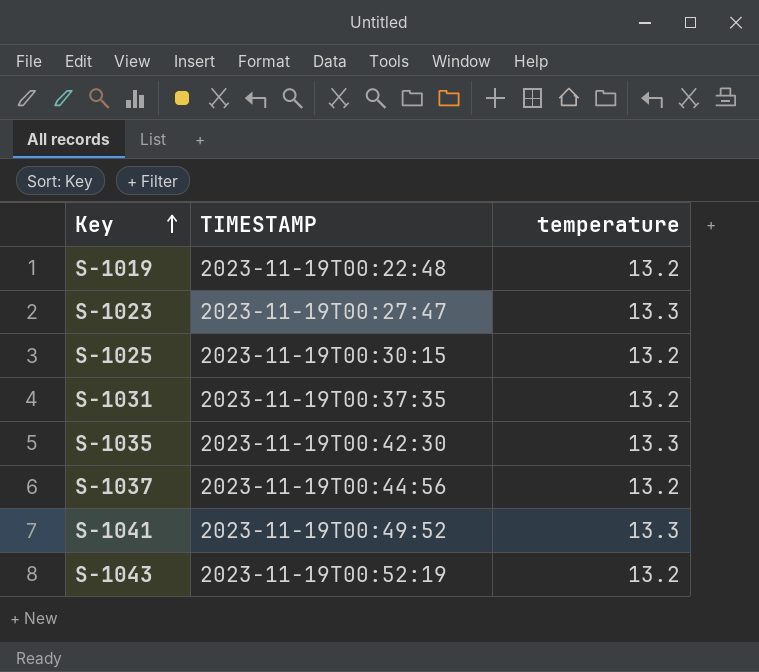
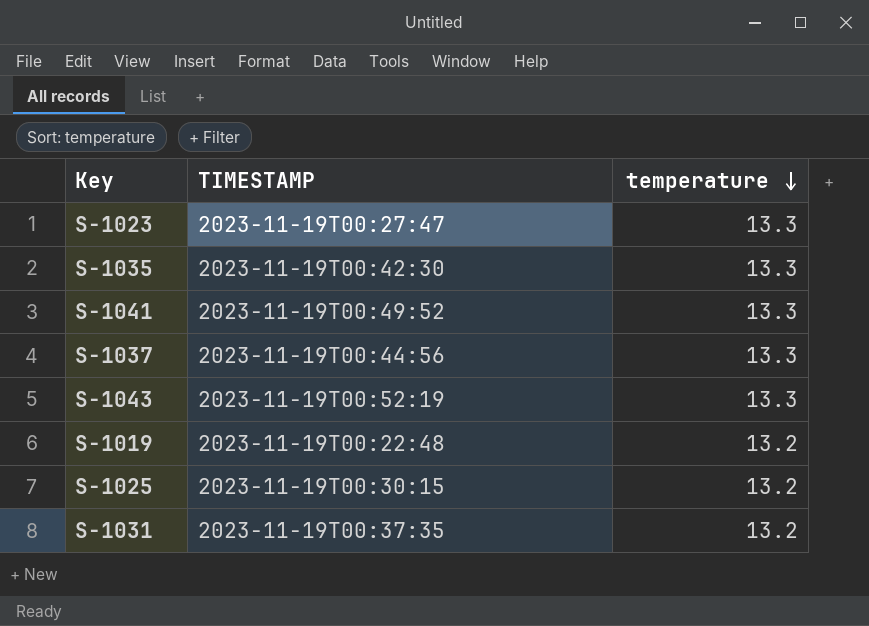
row order: Key ascending -> temperature descending
S-1037 | temperature: 13.2 -> 13.3
S-1043 | temperature: 13.2 -> 13.3

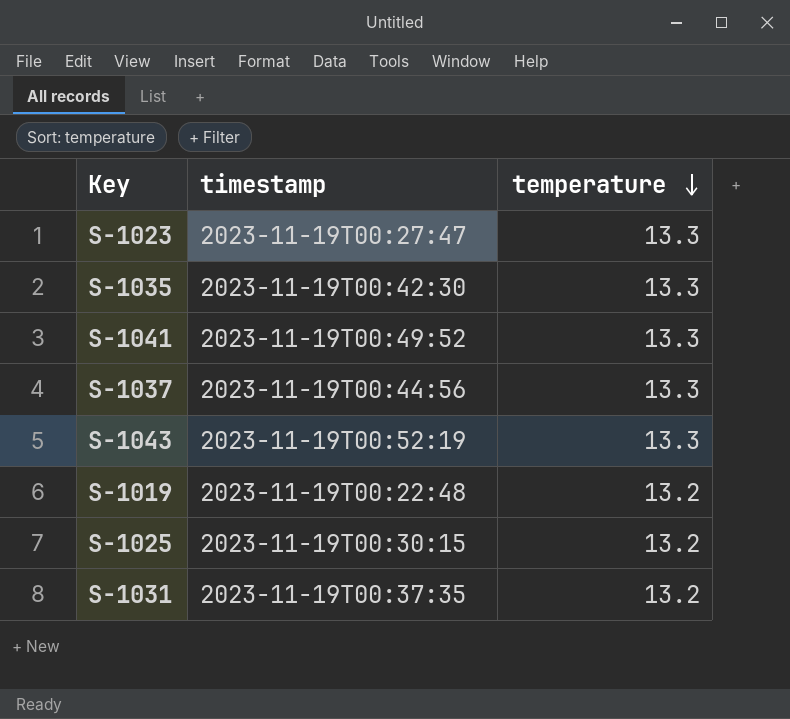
column name: TIMESTAMP -> timestamp

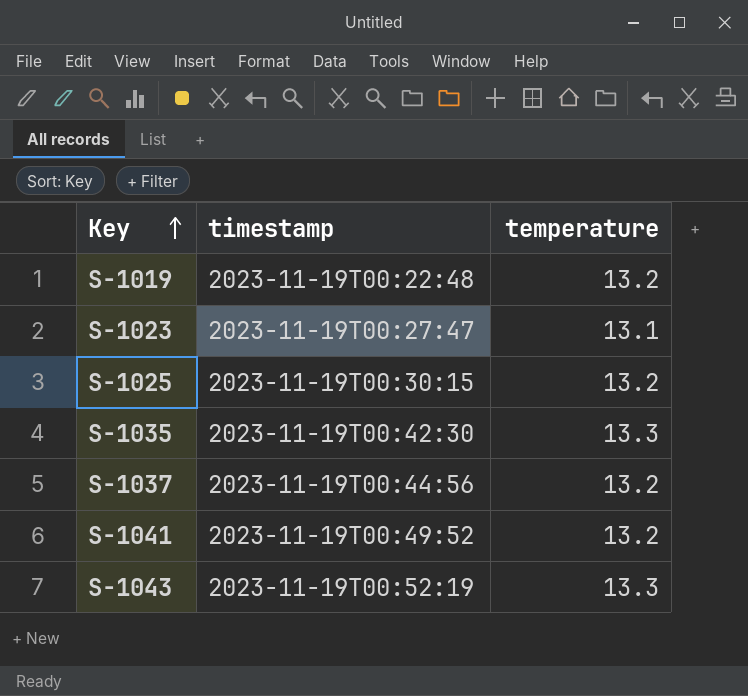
row order: temperature descending -> Key ascending
row S-1031: 2023-11-19T00:37:35 | 13.2 -> none
S-1023 | temperature: 13.3 -> 13.1
S-1037 | temperature: 13.3 -> 13.2
S-1041 | temperature: 13.3 -> 13.2

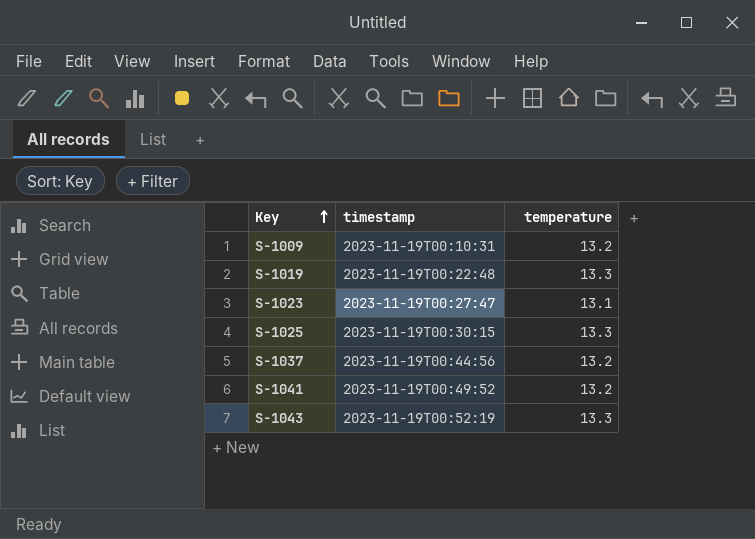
row S-1035: 2023-11-19T00:42:30 | 13.3 -> none
row S-1009: none -> 2023-11-19T00:10:31 | 13.2
S-1019 | temperature: 13.2 -> 13.3
S-1025 | temperature: 13.2 -> 13.3

